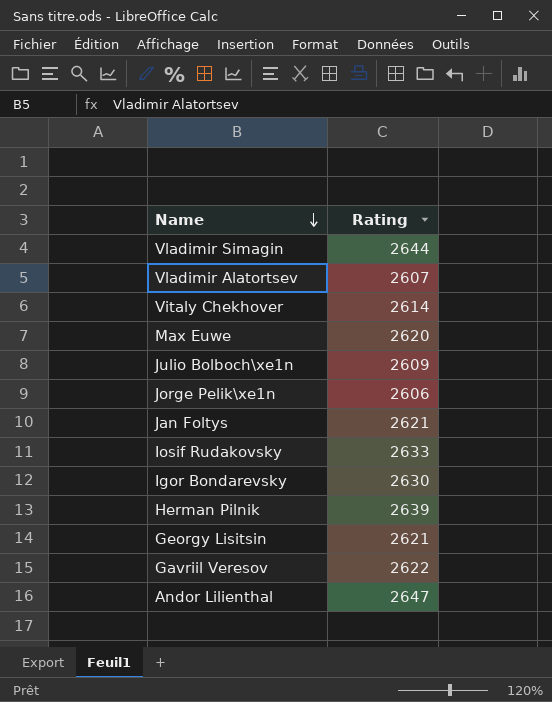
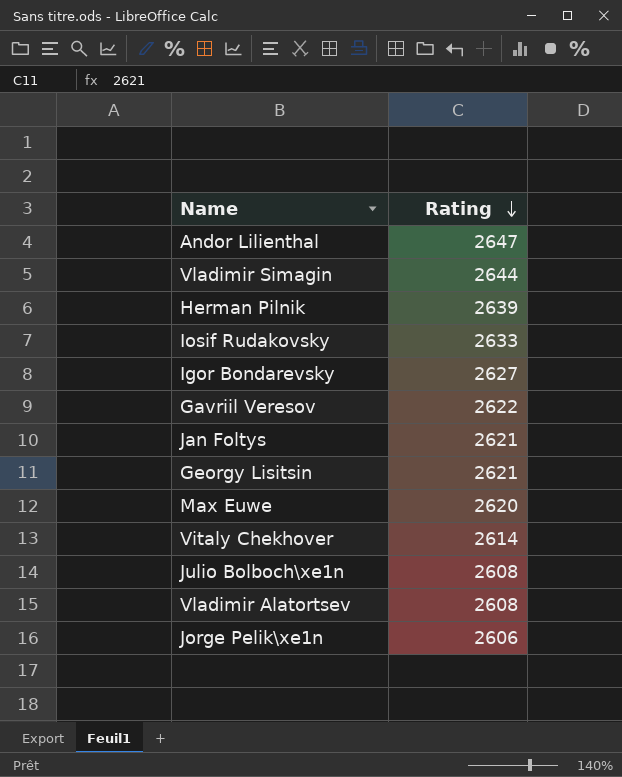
row order: Name descending -> Rating descending
Igor Bondarevsky | Rating: 2630 -> 2627
Julio Bolboch\xe1n | Rating: 2609 -> 2608
Vladimir Alatortsev | Rating: 2607 -> 2608

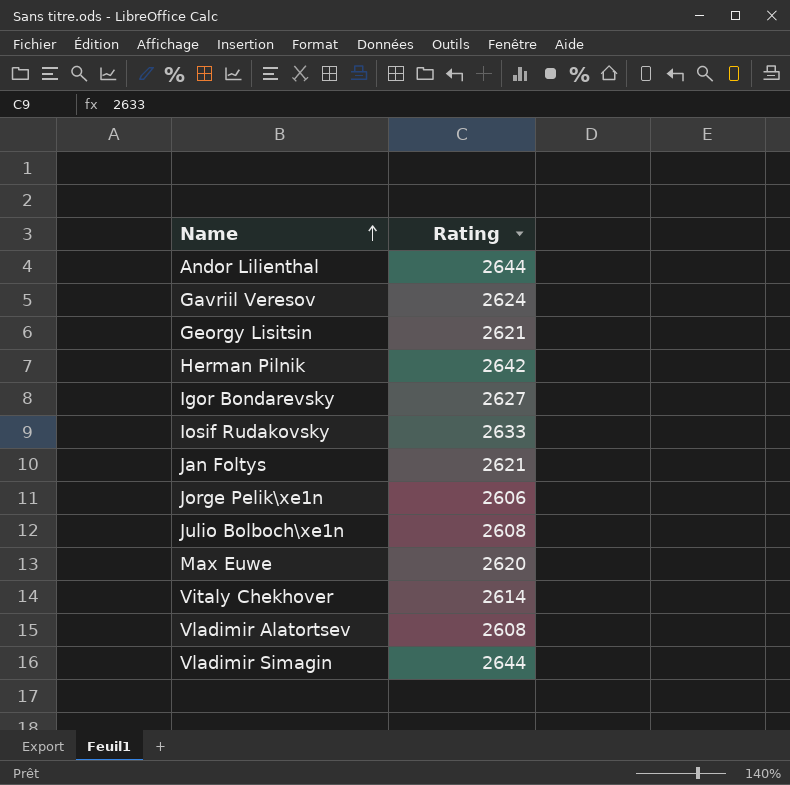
row order: Rating descending -> Name ascending
Andor Lilienthal | Rating: 2647 -> 2644
Gavriil Veresov | Rating: 2622 -> 2624
Herman Pilnik | Rating: 2639 -> 2642

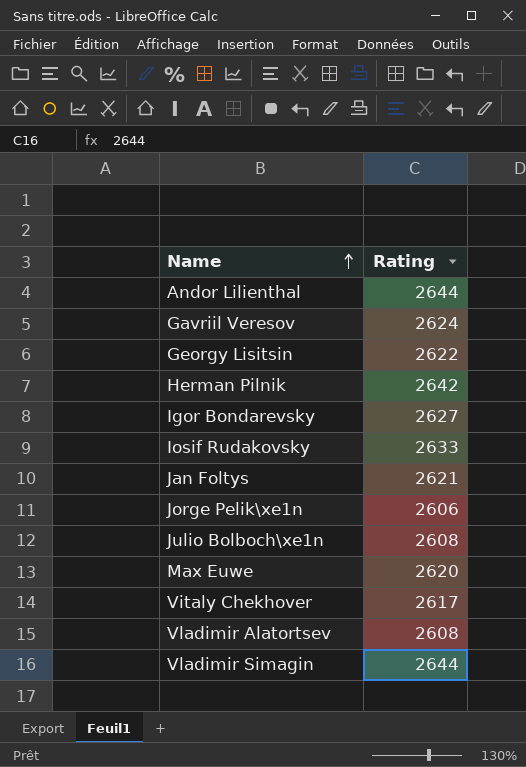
Georgy Lisitsin | Rating: 2621 -> 2622
Vitaly Chekhover | Rating: 2614 -> 2617

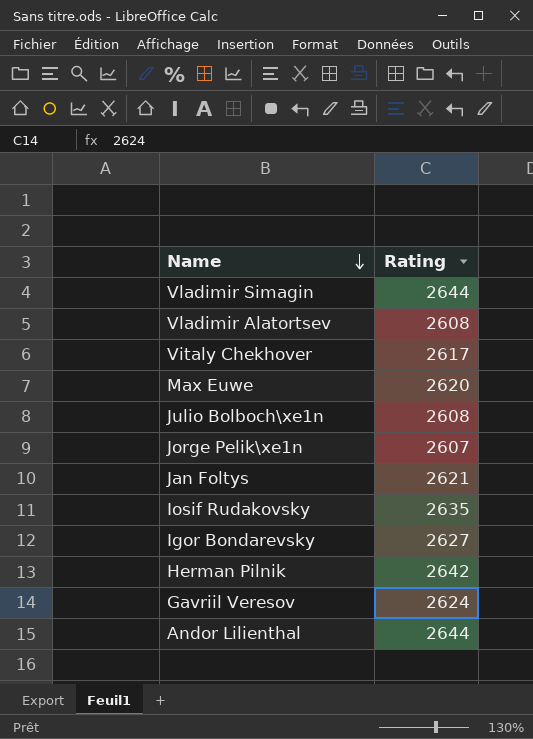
row order: Name ascending -> Name descending
row Georgy Lisitsin: 2622 -> none
Jorge Pelik\xe1n | Rating: 2606 -> 2607
Iosif Rudakovsky | Rating: 2633 -> 2635

